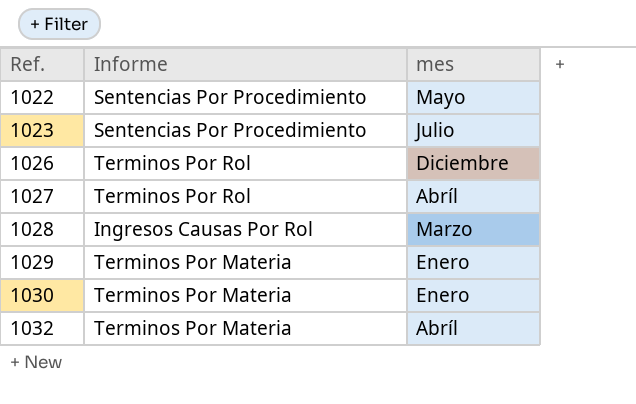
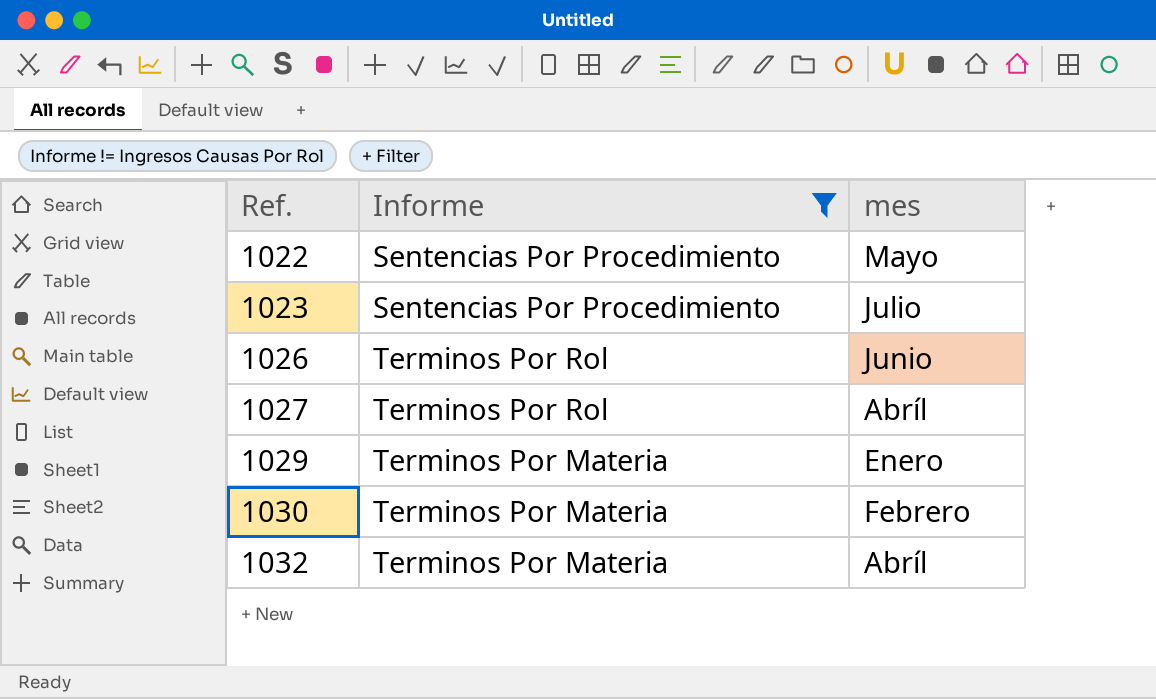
filter: none -> Informe != Ingresos Causas Por Rol
1026 | mes: Diciembre -> Junio
1030 | mes: Enero -> Febrero

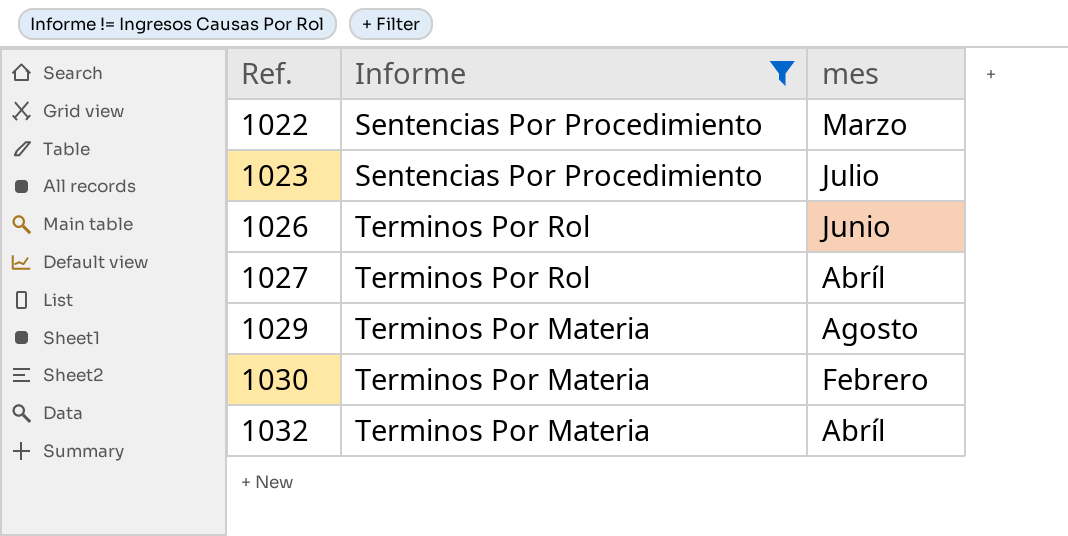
1022 | mes: Mayo -> Marzo
1029 | mes: Enero -> Agosto

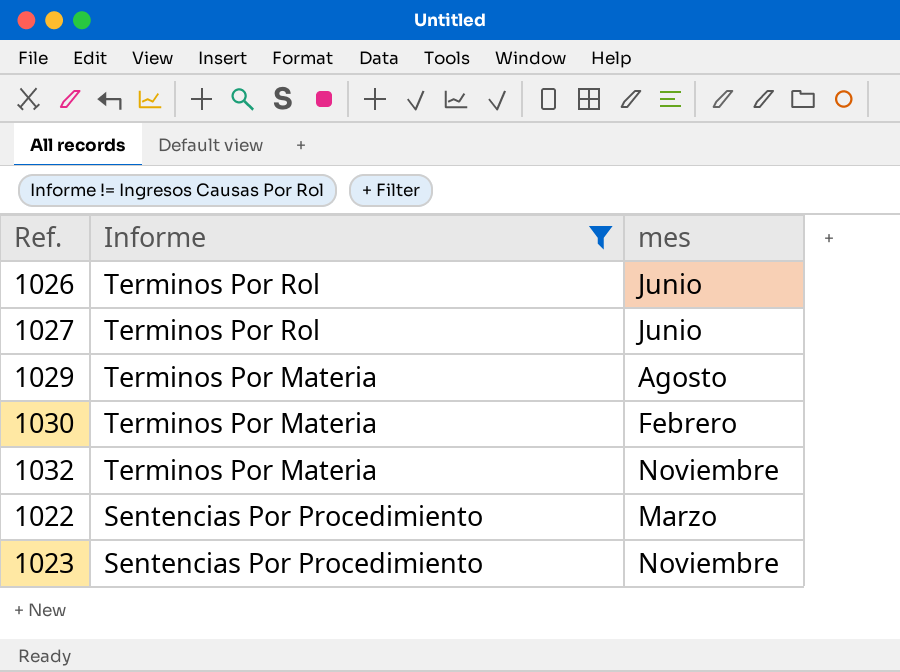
row order: Ref. ascending -> Informe descending
1027 | mes: Abríl -> Junio
1032 | mes: Abríl -> Noviembre
1023 | mes: Julio -> Noviembre

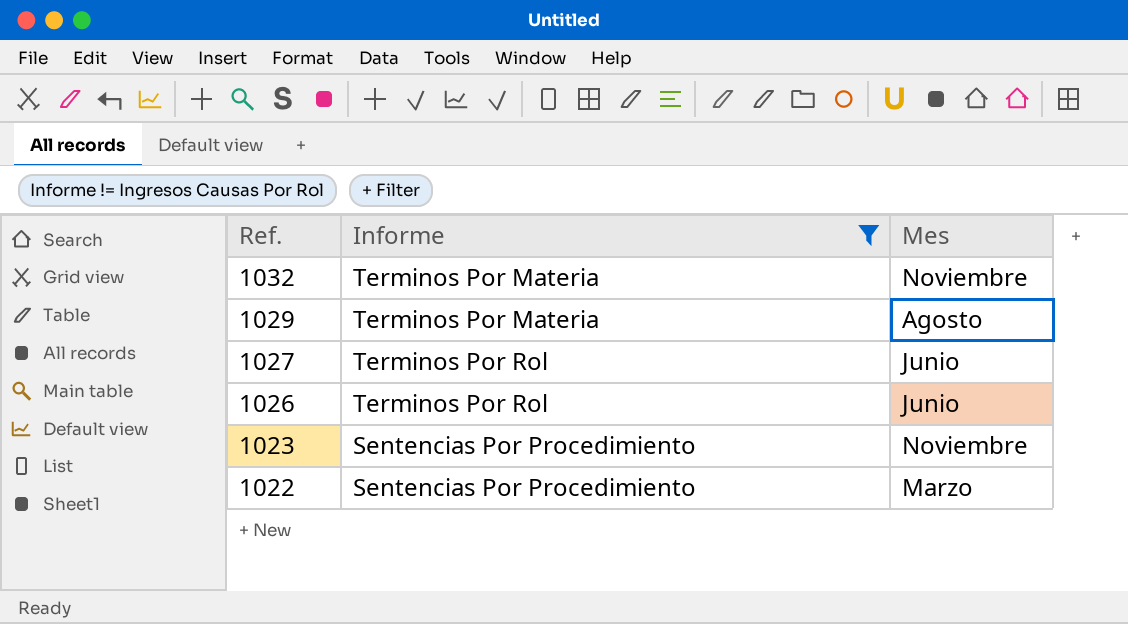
row order: Informe descending -> Ref. descending
column name: mes -> Mes
row 1030: Terminos Por Materia | Febrero -> none

